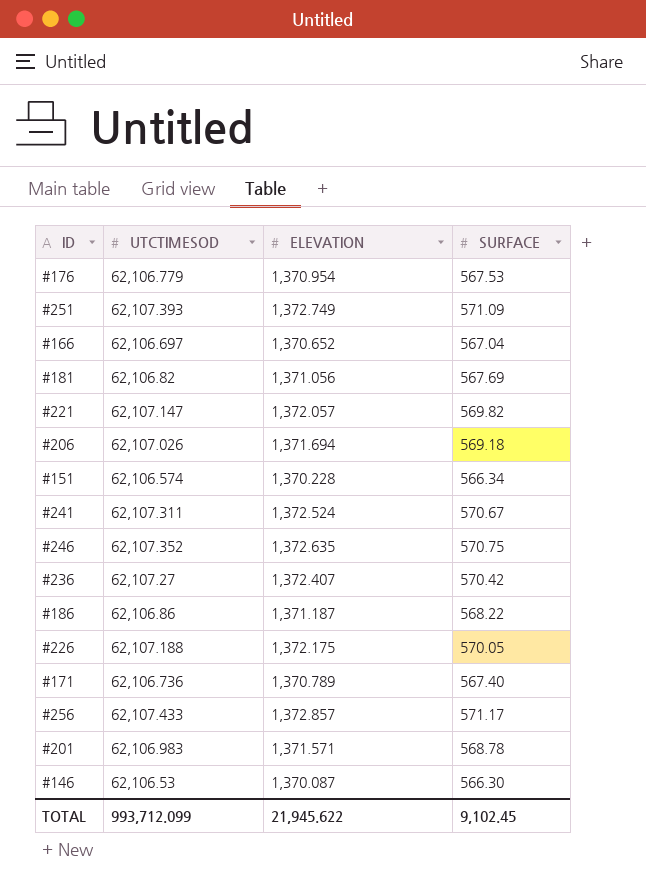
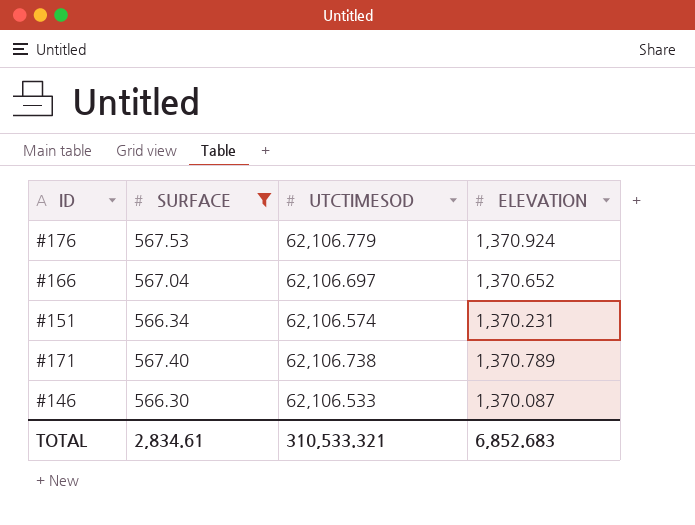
filter: none -> SURFACE <= 567.53
column SURFACE | position: 4 -> 2
#176 | ELEVATION: 1,370.954 -> 1,370.924
#151 | ELEVATION: 1,370.228 -> 1,370.231
#171 | UTCTIMESOD: 62,106.736 -> 62,106.738
#146 | UTCTIMESOD: 62,106.53 -> 62,106.533
TOTAL | SURFACE: 9,102.45 -> 2,834.61
TOTAL | UTCTIMESOD: 993,712.099 -> 310,533.321
TOTAL | ELEVATION: 21,945.622 -> 6,852.683

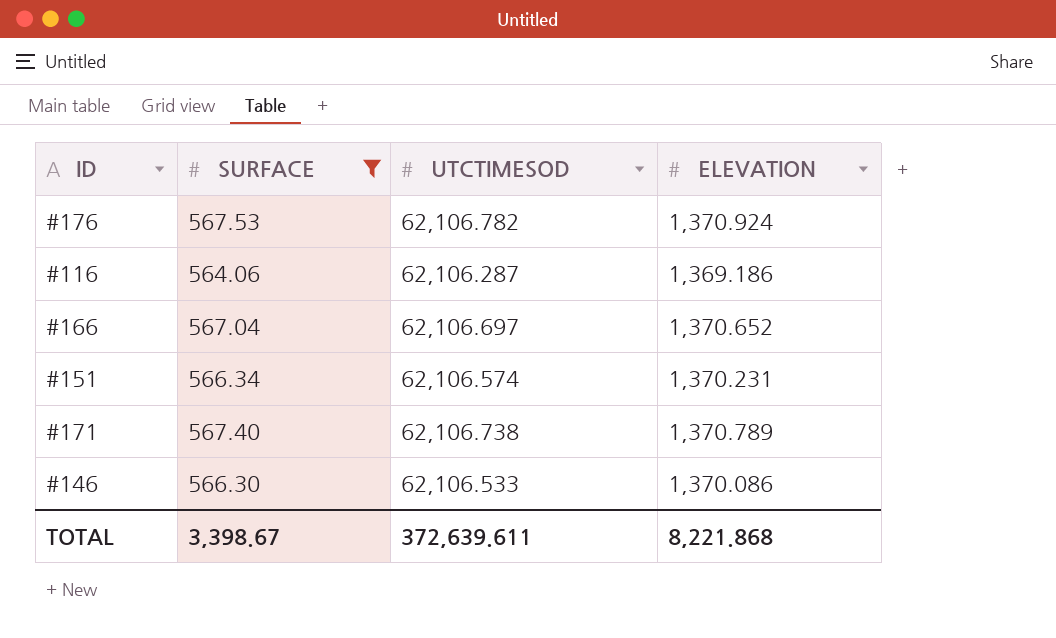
#176 | UTCTIMESOD: 62,106.779 -> 62,106.782
row #116: none -> 564.06 | 62,106.287 | 1,369.186
#146 | ELEVATION: 1,370.087 -> 1,370.086
TOTAL | SURFACE: 2,834.61 -> 3,398.67
TOTAL | UTCTIMESOD: 310,533.321 -> 372,639.611
TOTAL | ELEVATION: 6,852.683 -> 8,221.868

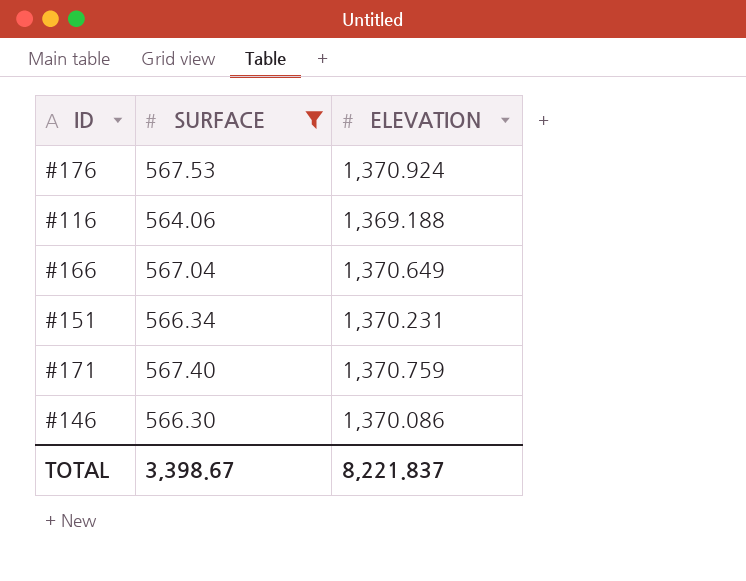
column UTCTIMESOD | position: 3 -> none
#116 | ELEVATION: 1,369.186 -> 1,369.188
#166 | ELEVATION: 1,370.652 -> 1,370.649
#171 | ELEVATION: 1,370.789 -> 1,370.759
TOTAL | ELEVATION: 8,221.868 -> 8,221.837

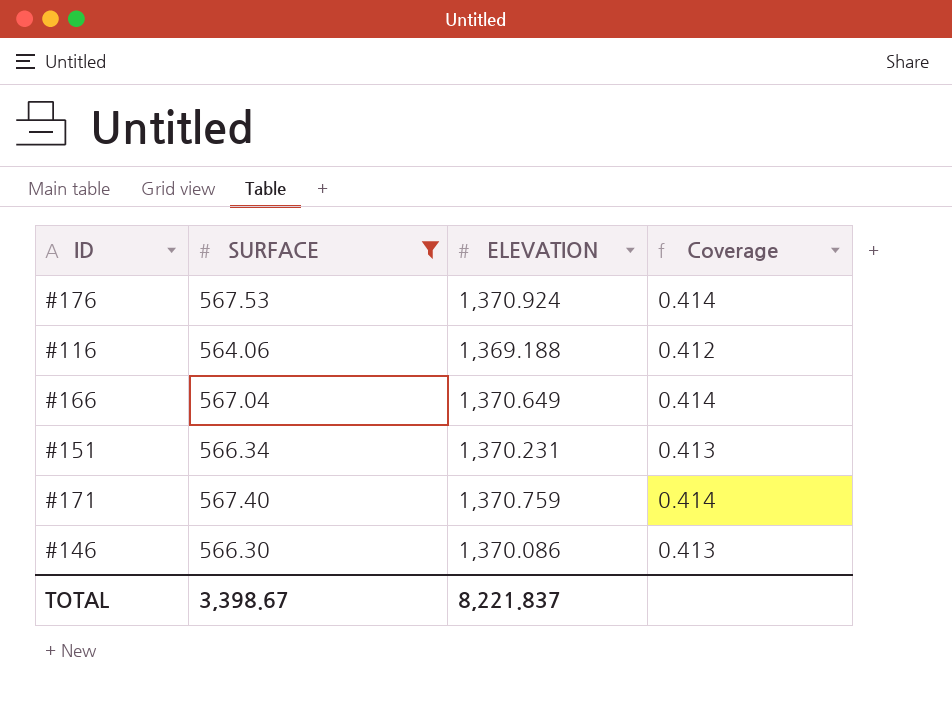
column Coverage | formula: none -> [SURFACE] / [ELEVATION]

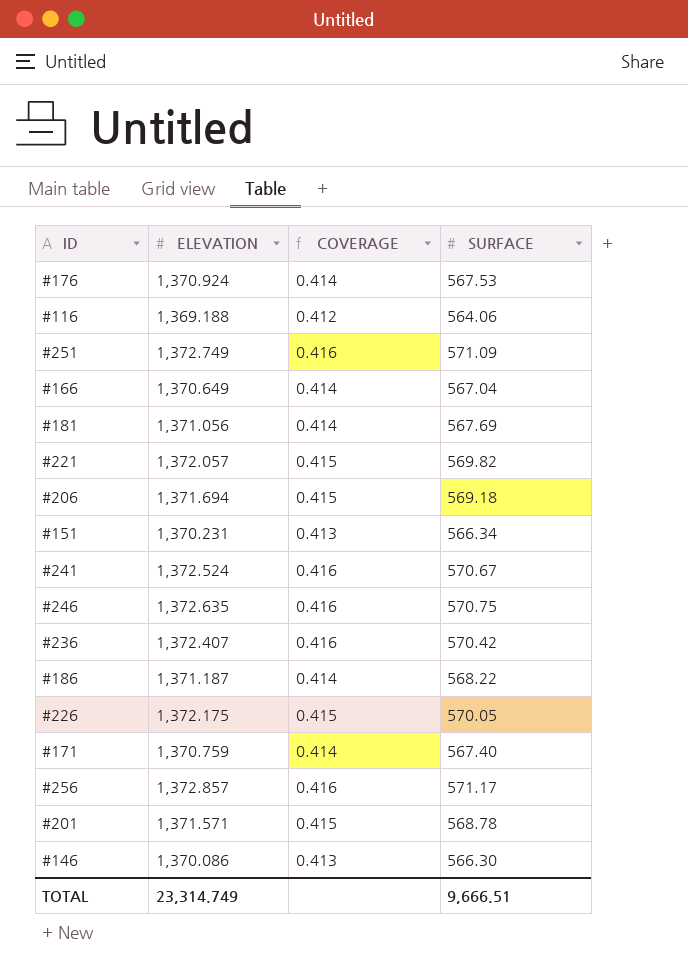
filter: SURFACE <= 567.53 -> none
column name: Coverage -> COVERAGE
column SURFACE | position: 2 -> 4
TOTAL | ELEVATION: 8,221.837 -> 23,314.749
TOTAL | SURFACE: 3,398.67 -> 9,666.51

